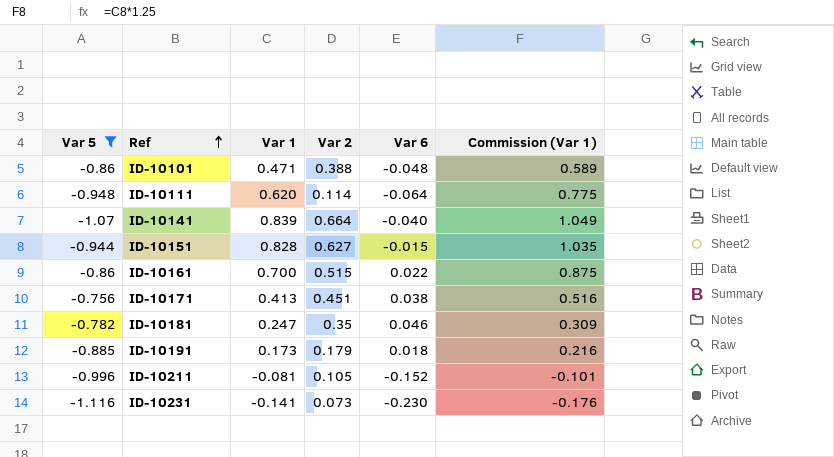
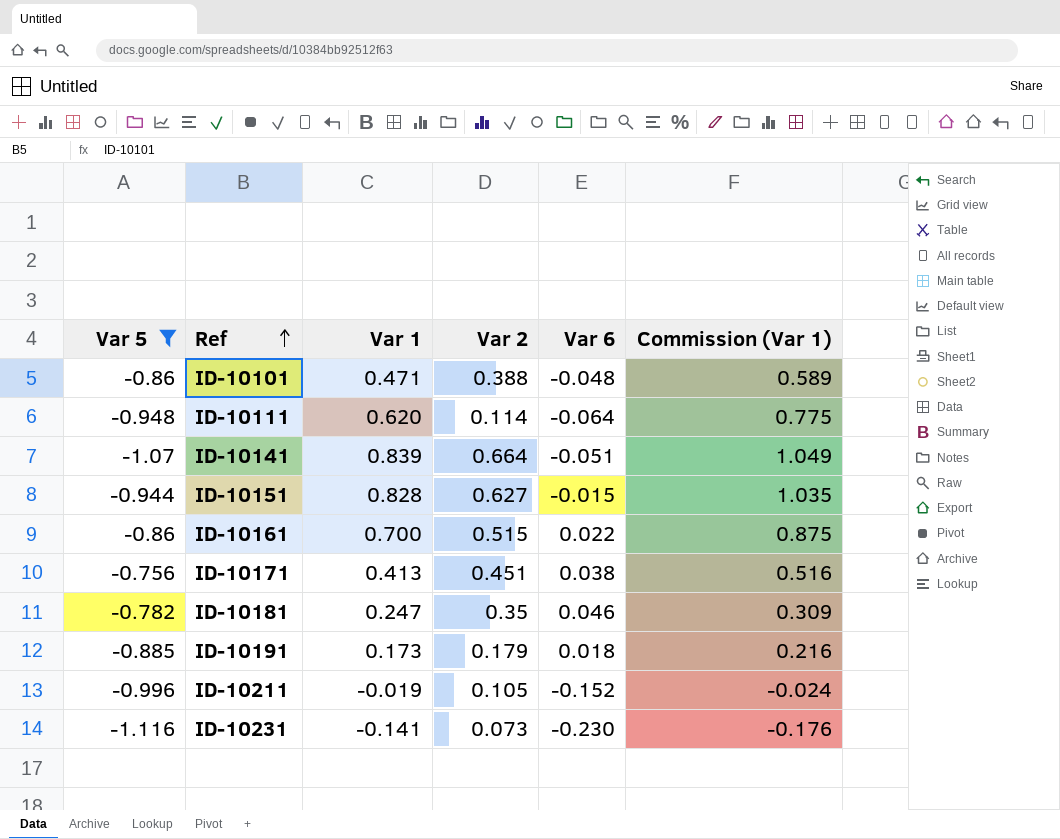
ID-10141 | Var 6: -0.040 -> -0.051
ID-10211 | Var 1: -0.081 -> -0.019
ID-10211 | Commission (Var 1): -0.101 -> -0.024

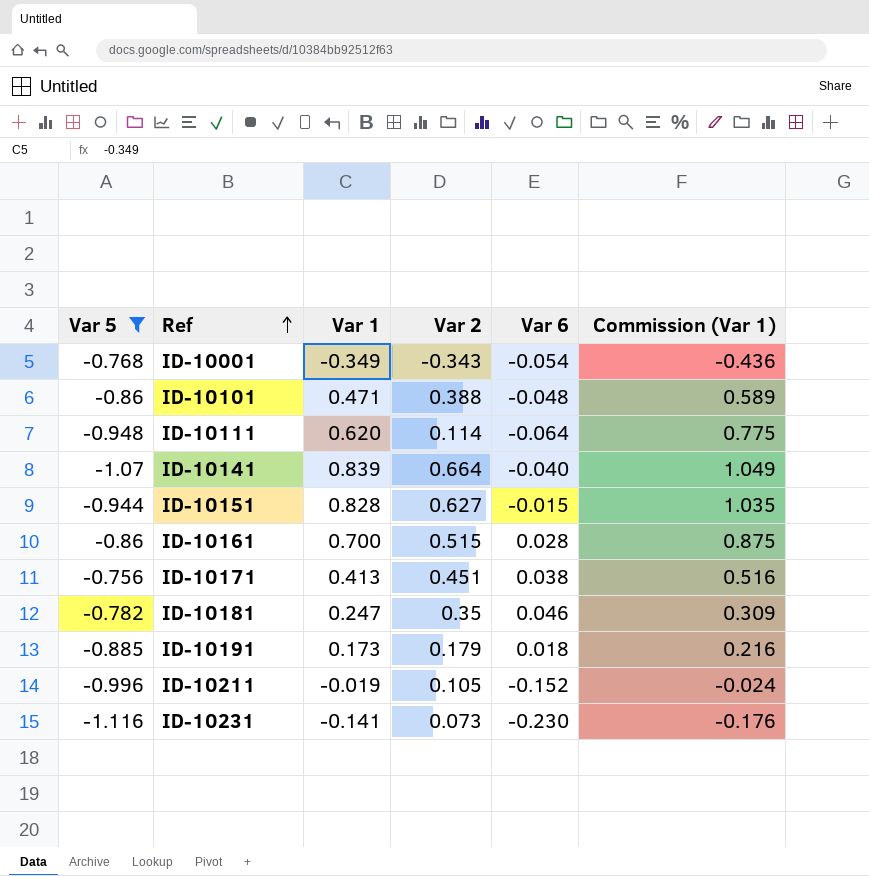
row ID-10001: none -> -0.768 | -0.349 | -0.343 | -0.054 | -0.436
ID-10141 | Var 6: -0.051 -> -0.040
ID-10161 | Var 6: 0.022 -> 0.028

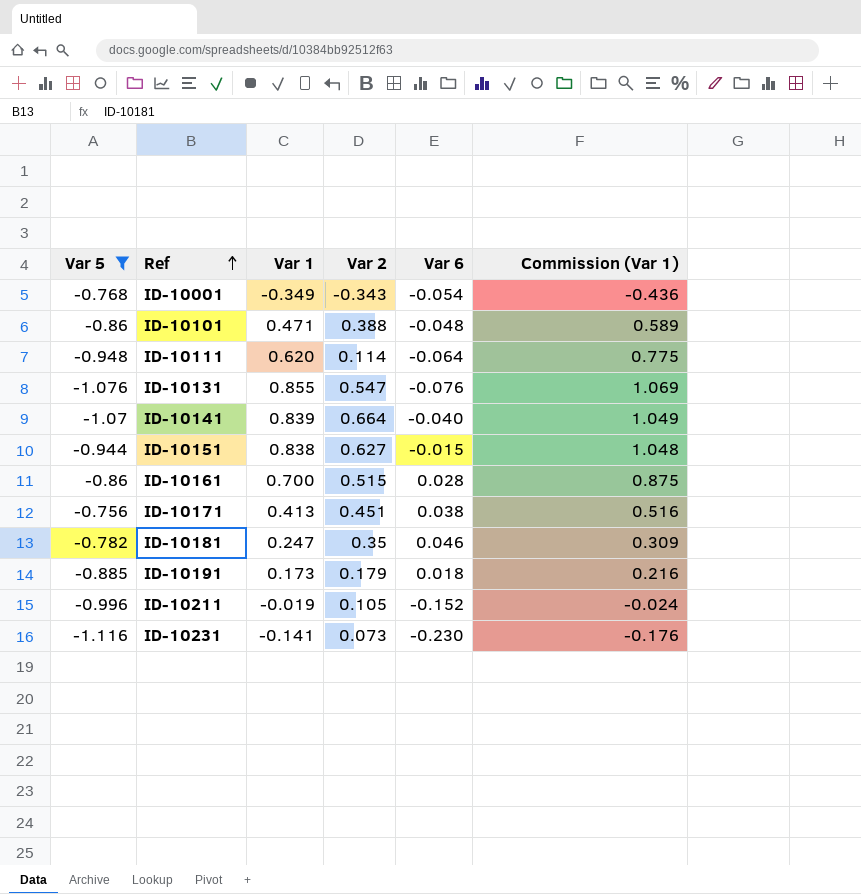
row ID-10131: none -> -1.076 | 0.855 | 0.547 | -0.076 | 1.069
ID-10151 | Var 1: 0.828 -> 0.838
ID-10151 | Commission (Var 1): 1.035 -> 1.048

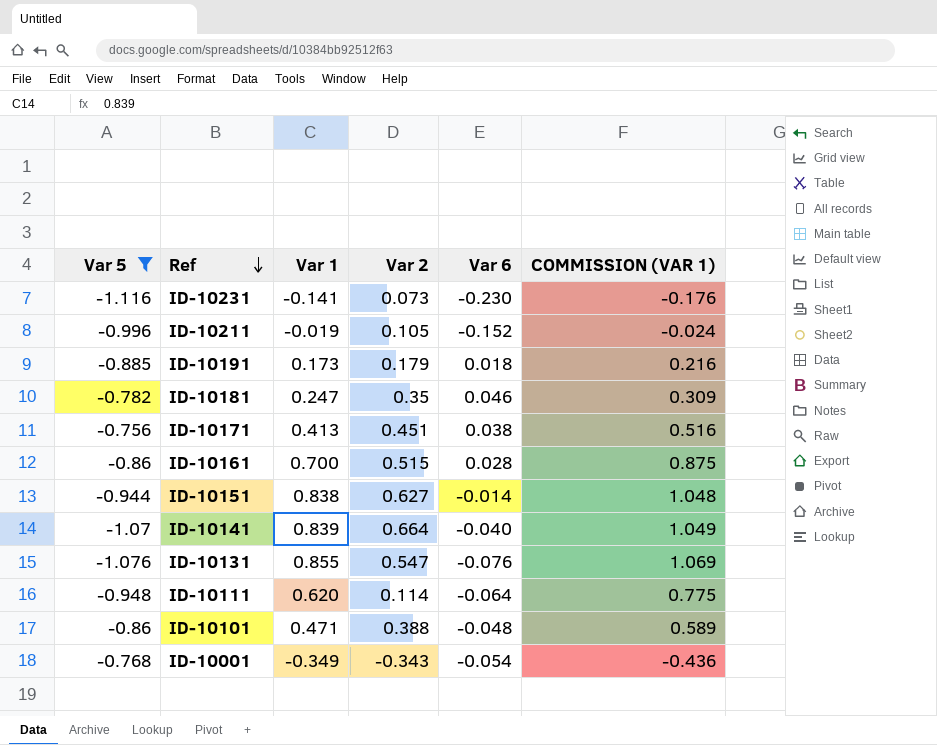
row order: Ref ascending -> Ref descending
column name: Commission (Var 1) -> COMMISSION (VAR 1)
ID-10151 | Var 6: -0.015 -> -0.014

